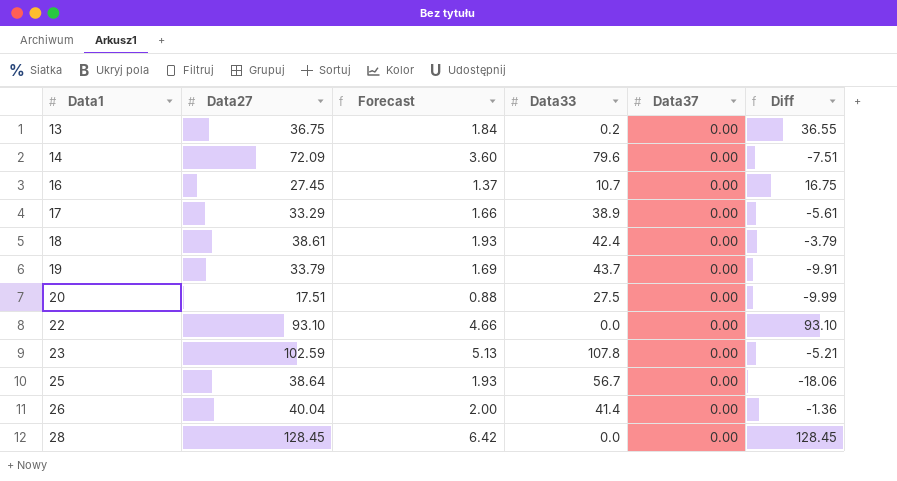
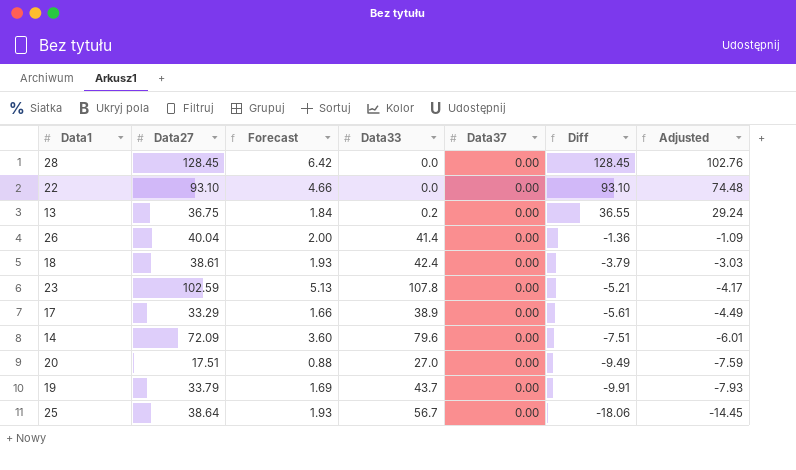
row order: Data1 ascending -> Diff descending
column Adjusted | formula: none -> [Diff] * 0.8
row 16: 27.45 | 1.37 | 10.7 | 0.00 | 16.75 -> none
20 | Data33: 27.5 -> 27.0
20 | Diff: -9.99 -> -9.49

